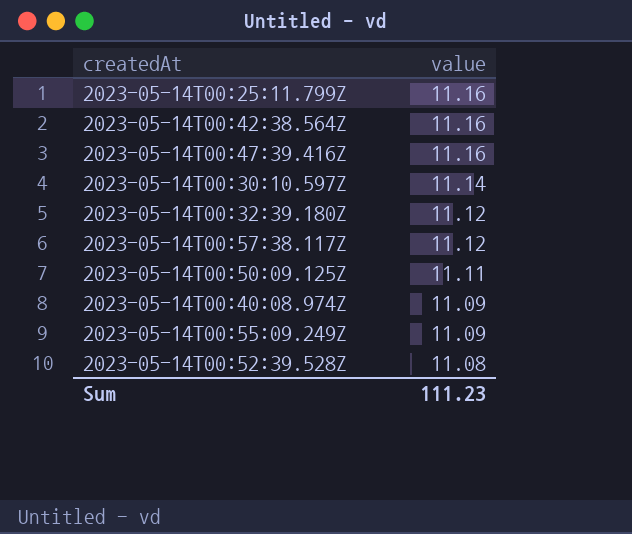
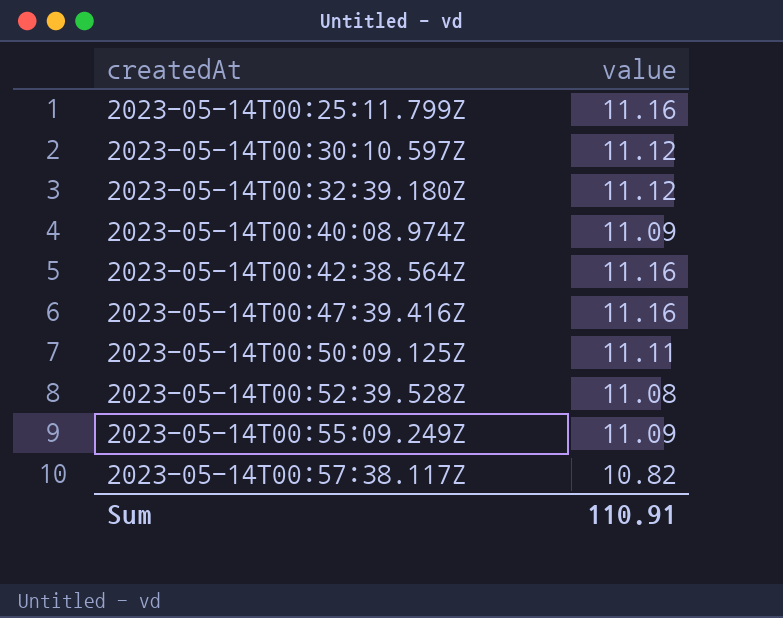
row order: value descending -> createdAt ascending
2023-05-14T00:30:10.597Z | value: 11.14 -> 11.12
2023-05-14T00:57:38.117Z | value: 11.12 -> 10.82
Sum | value: 111.23 -> 110.91

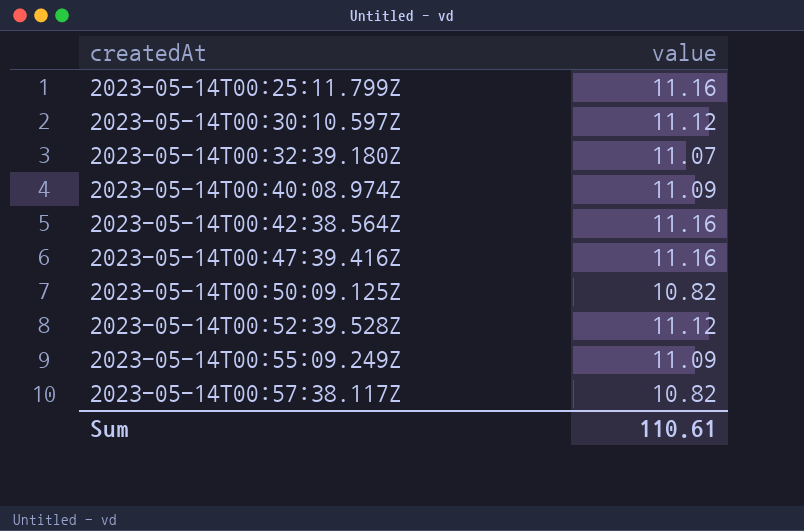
2023-05-14T00:32:39.180Z | value: 11.12 -> 11.07
2023-05-14T00:50:09.125Z | value: 11.11 -> 10.82
2023-05-14T00:52:39.528Z | value: 11.08 -> 11.12
Sum | value: 110.91 -> 110.61

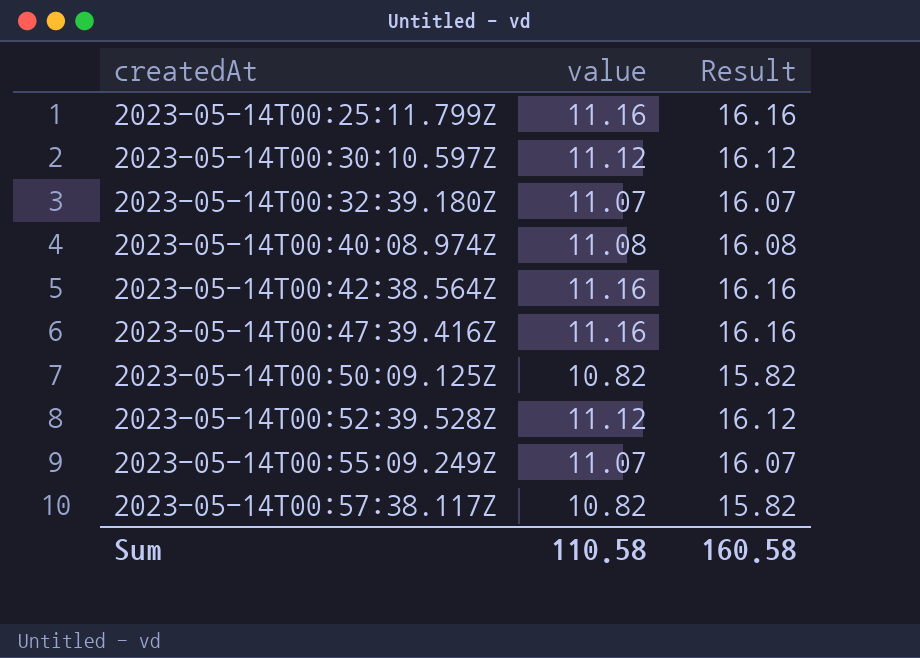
column Result | formula: none -> [value] + 5
2023-05-14T00:40:08.974Z | value: 11.09 -> 11.08
2023-05-14T00:55:09.249Z | value: 11.09 -> 11.07
Sum | value: 110.61 -> 110.58

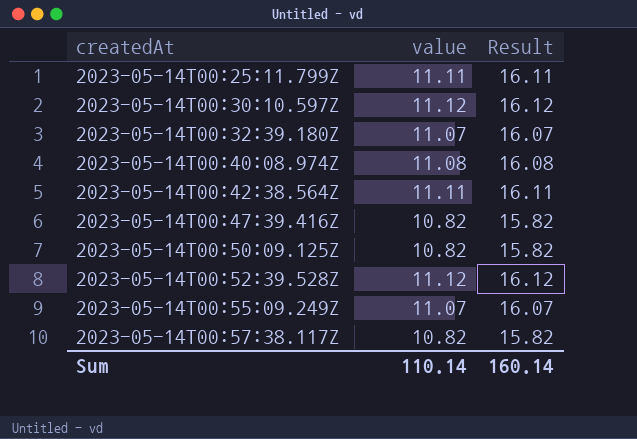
2023-05-14T00:25:11.799Z | value: 11.16 -> 11.11
2023-05-14T00:25:11.799Z | Result: 16.16 -> 16.11
2023-05-14T00:42:38.564Z | value: 11.16 -> 11.11
2023-05-14T00:42:38.564Z | Result: 16.16 -> 16.11
2023-05-14T00:47:39.416Z | value: 11.16 -> 10.82
2023-05-14T00:47:39.416Z | Result: 16.16 -> 15.82
Sum | value: 110.58 -> 110.14
Sum | Result: 160.58 -> 160.14

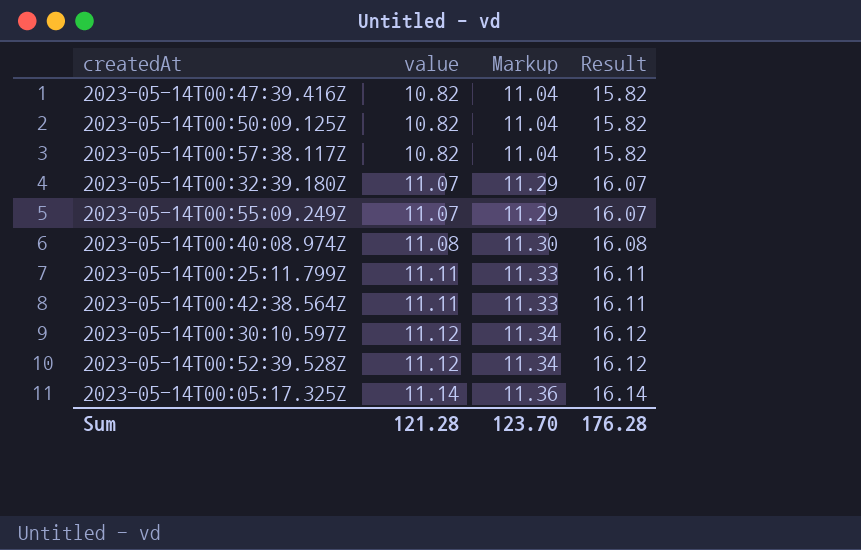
row order: createdAt ascending -> value ascending
column Markup | formula: none -> [value] * 1.02
row 2023-05-14T00:05:17.325Z: none -> 11.14 | 11.36 | 16.14
Sum | value: 110.14 -> 121.28
Sum | Result: 160.14 -> 176.28

